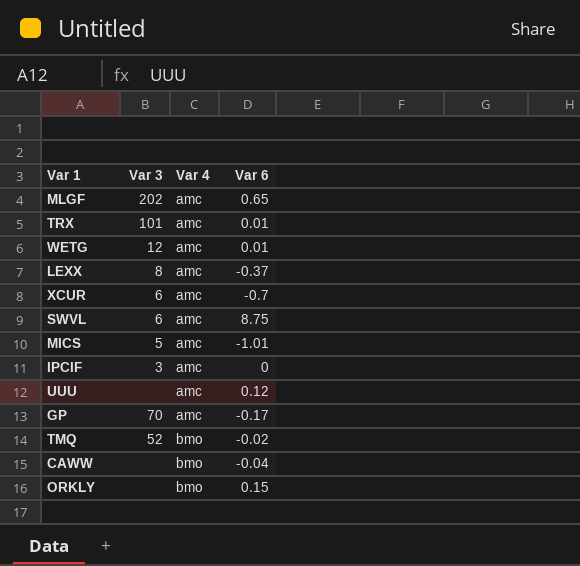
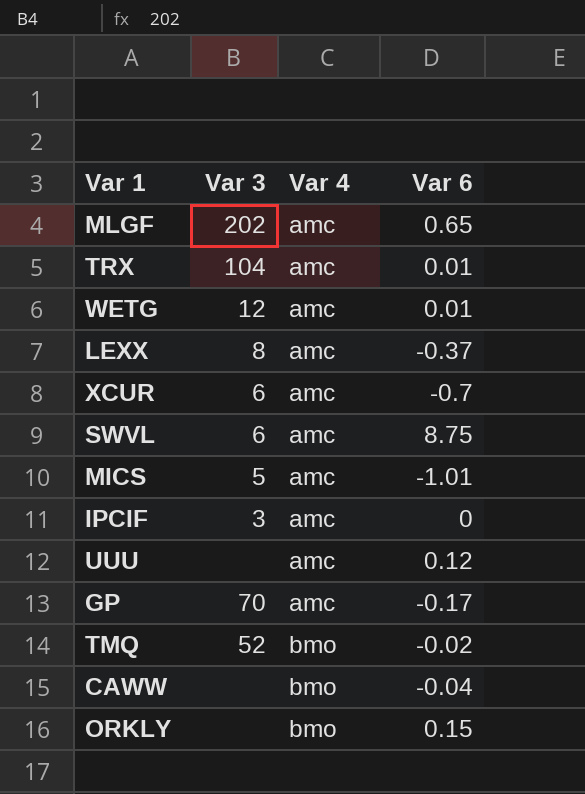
TRX | Var 3: 101 -> 104

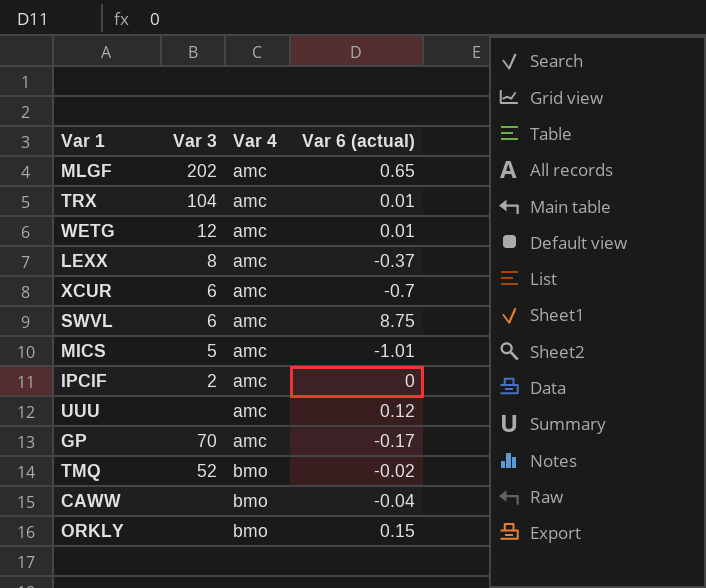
column name: Var 6 -> Var 6 (actual)
IPCIF | Var 3: 3 -> 2

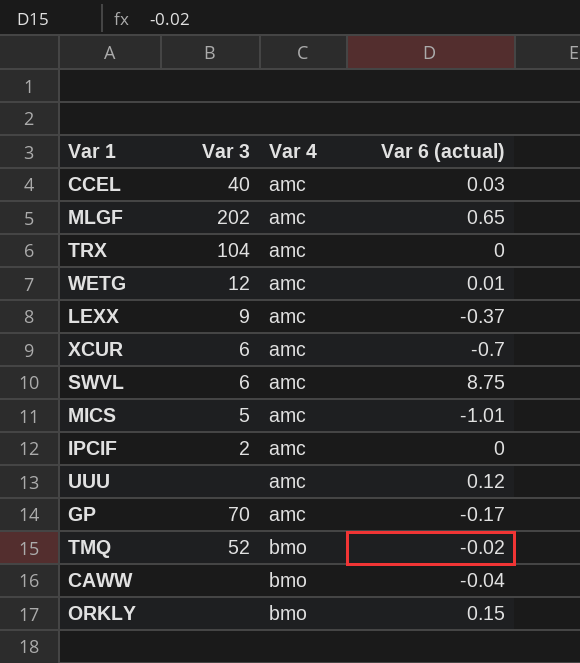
row CCEL: none -> 40 | amc | 0.03
TRX | Var 6 (actual): 0.01 -> 0
LEXX | Var 3: 8 -> 9

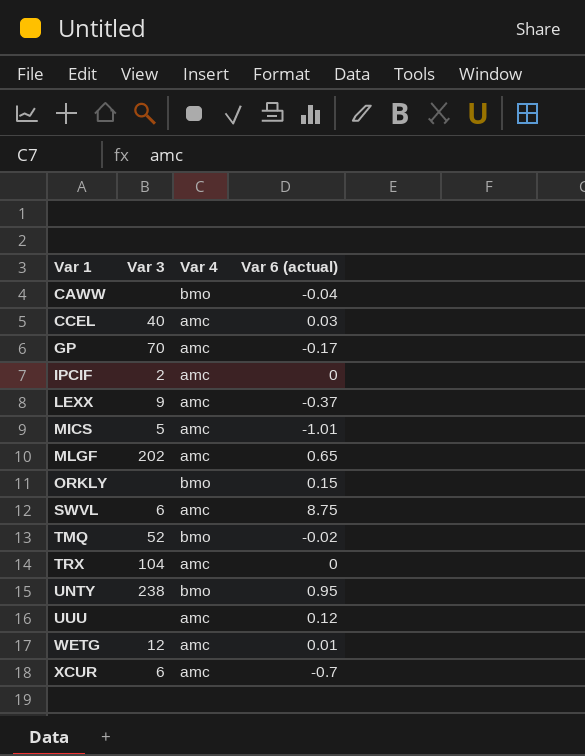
row order: Var 4 ascending -> Var 1 ascending
row UNTY: none -> 238 | bmo | 0.95

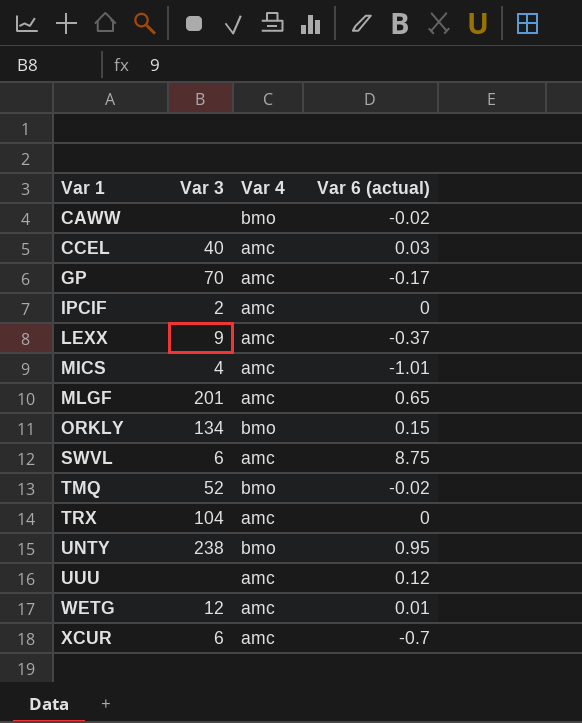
CAWW | Var 6 (actual): -0.04 -> -0.02
MICS | Var 3: 5 -> 4
MLGF | Var 3: 202 -> 201
ORKLY | Var 3: none -> 134

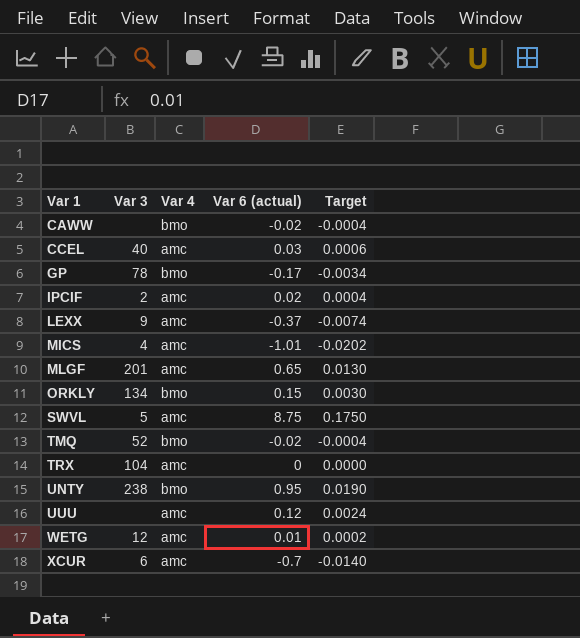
column Target | formula: none -> [Var 6 (actual)] * 0.02
GP | Var 3: 70 -> 78
GP | Var 4: amc -> bmo
IPCIF | Var 6 (actual): 0 -> 0.02
SWVL | Var 3: 6 -> 5

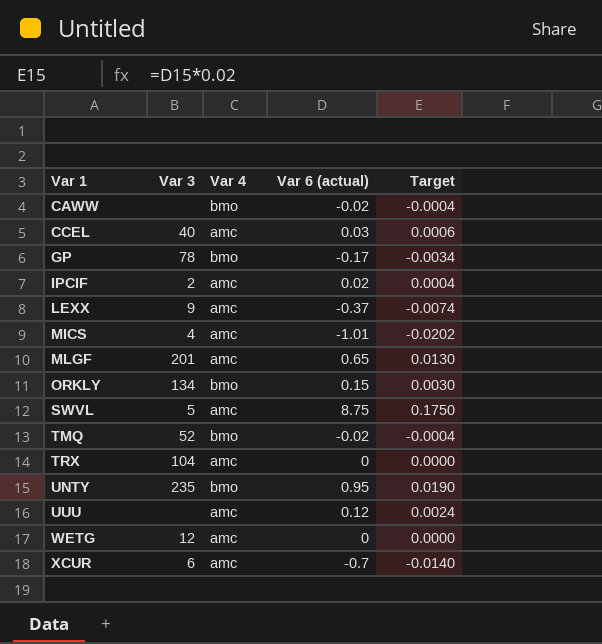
UNTY | Var 3: 238 -> 235
WETG | Var 6 (actual): 0.01 -> 0
WETG | Target: 0.0002 -> 0.0000

